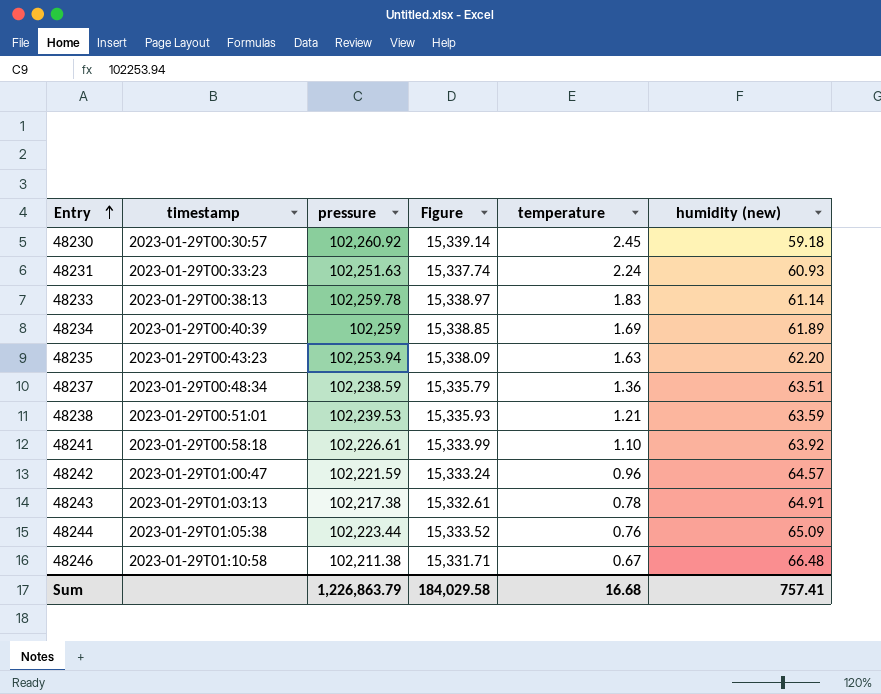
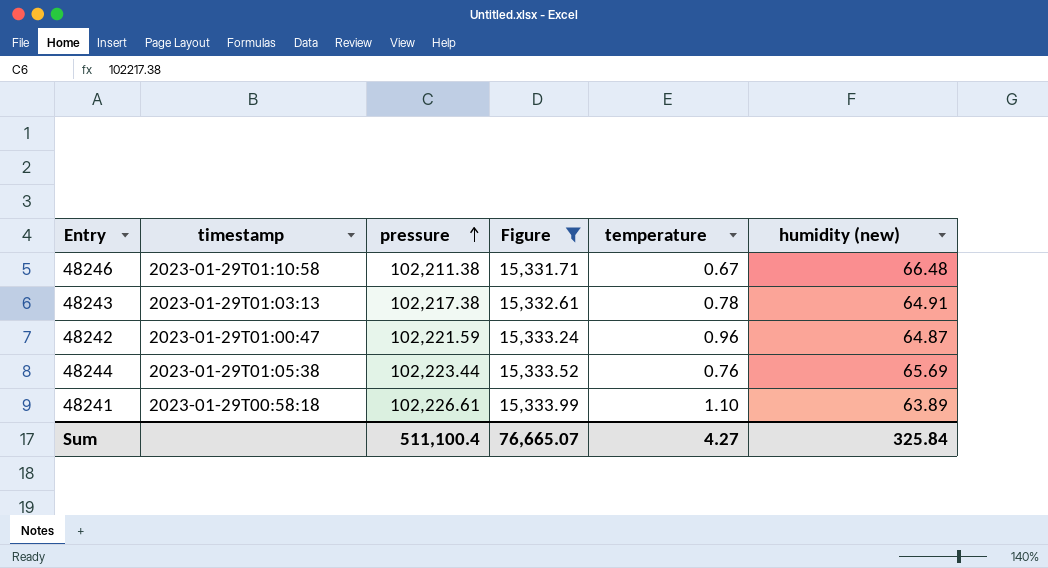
filter: none -> Figure <= 15,333.99
row order: Entry ascending -> pressure ascending
48242 | humidity (new): 64.57 -> 64.87
48244 | humidity (new): 65.09 -> 65.69
48241 | humidity (new): 63.92 -> 63.89
Sum | pressure: 1,226,863.79 -> 511,100.4
Sum | Figure: 184,029.58 -> 76,665.07
Sum | temperature: 16.68 -> 4.27
Sum | humidity (new): 757.41 -> 325.84

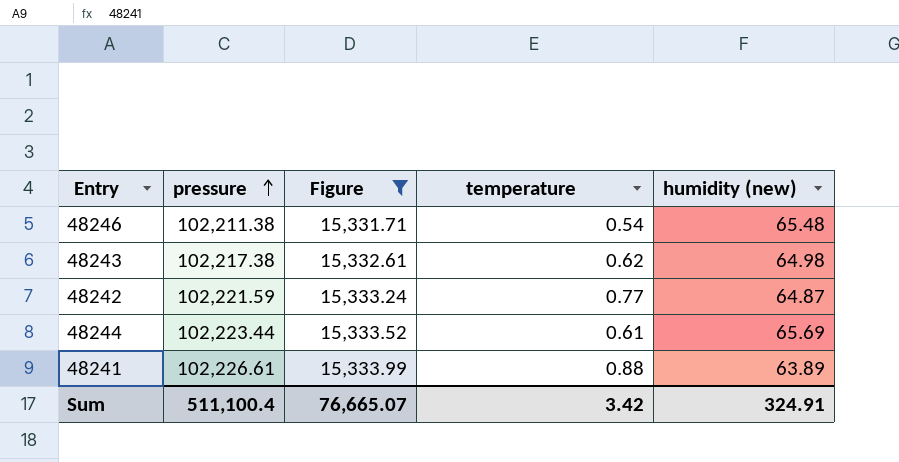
column timestamp | position: 2 -> none
48246 | temperature: 0.67 -> 0.54
48246 | humidity (new): 66.48 -> 65.48
48243 | temperature: 0.78 -> 0.62
48243 | humidity (new): 64.91 -> 64.98
48242 | temperature: 0.96 -> 0.77
48244 | temperature: 0.76 -> 0.61
48241 | temperature: 1.10 -> 0.88
Sum | temperature: 4.27 -> 3.42
Sum | humidity (new): 325.84 -> 324.91

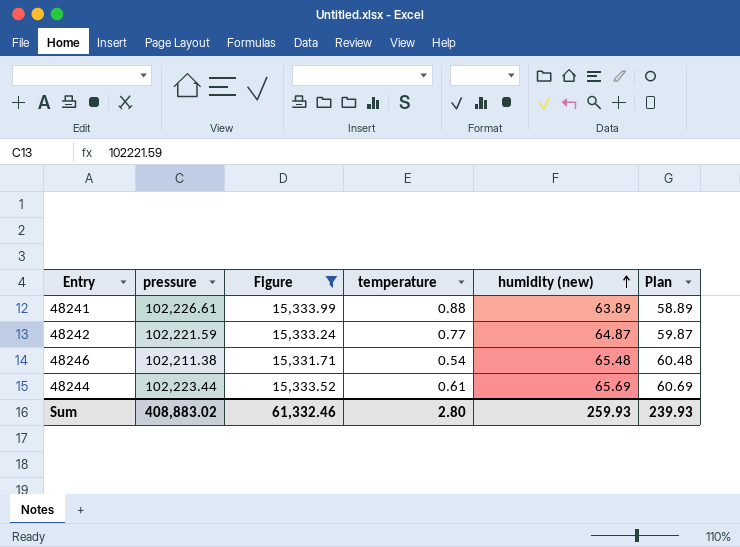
row order: pressure ascending -> humidity (new) ascending
column Plan | formula: none -> [humidity (new)] - 5
row 48243: 102,217.38 | 15,332.61 | 0.62 | 64.98 -> none
Sum | pressure: 511,100.4 -> 408,883.02
Sum | Figure: 76,665.07 -> 61,332.46
Sum | temperature: 3.42 -> 2.80
Sum | humidity (new): 324.91 -> 259.93

